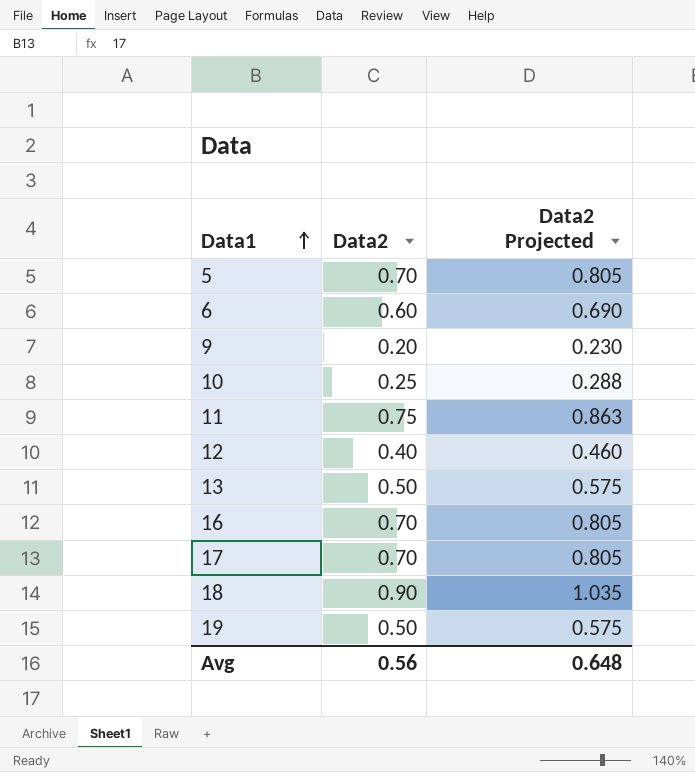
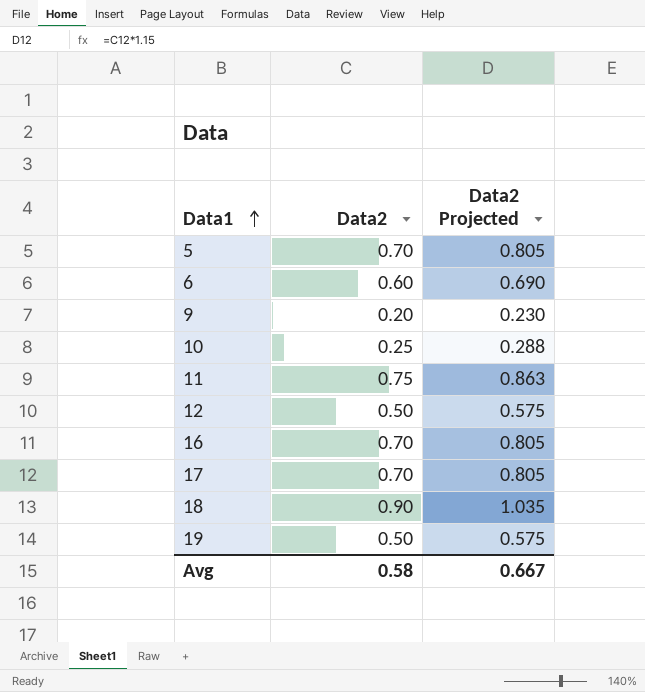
row 13: 0.50 | 0.575 -> none
12 | Data2: 0.40 -> 0.50
12 | Data2 Projected: 0.460 -> 0.575
Avg | Data2: 0.56 -> 0.58
Avg | Data2 Projected: 0.648 -> 0.667

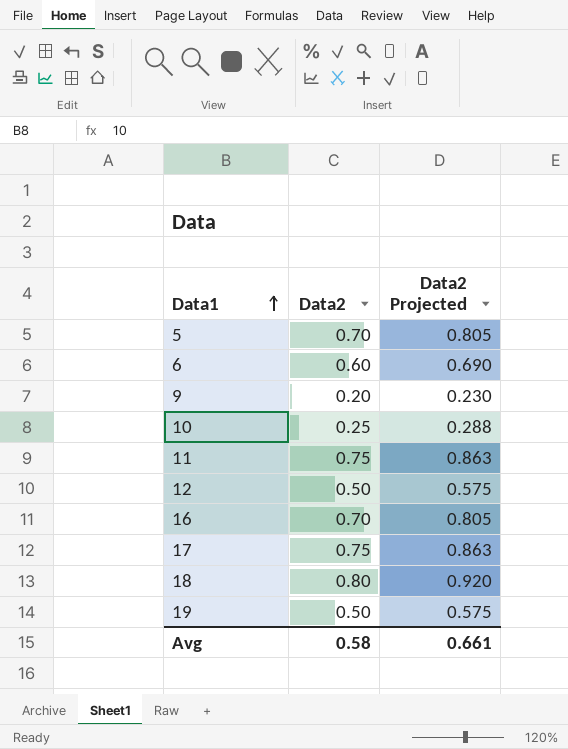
17 | Data2: 0.70 -> 0.75
17 | Data2 Projected: 0.805 -> 0.863
18 | Data2: 0.90 -> 0.80
18 | Data2 Projected: 1.035 -> 0.920
Avg | Data2 Projected: 0.667 -> 0.661

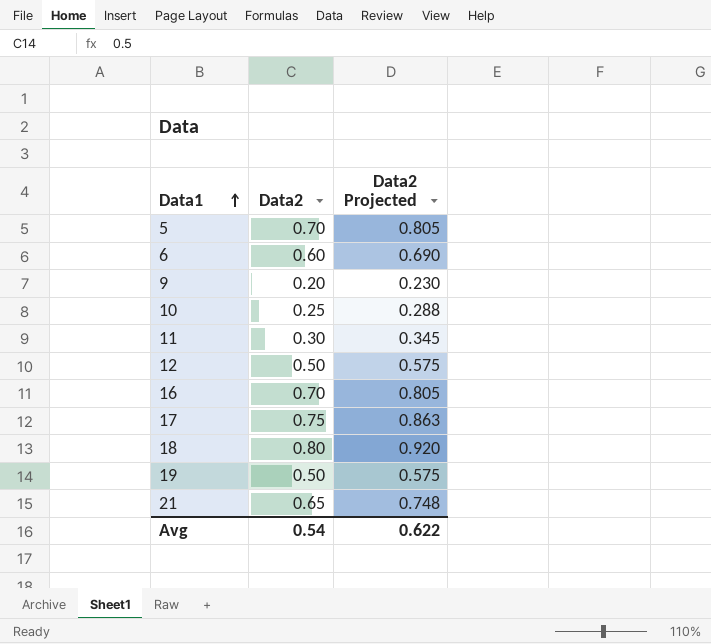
11 | Data2: 0.75 -> 0.30
11 | Data2 Projected: 0.863 -> 0.345
row 21: none -> 0.65 | 0.748
Avg | Data2: 0.58 -> 0.54
Avg | Data2 Projected: 0.661 -> 0.622

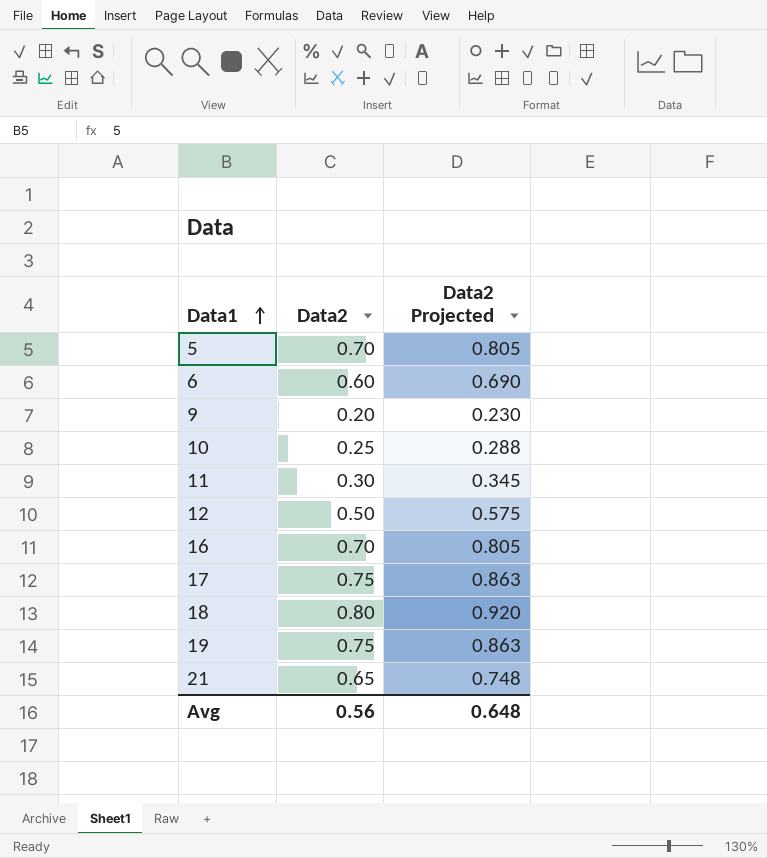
19 | Data2: 0.50 -> 0.75
19 | Data2 Projected: 0.575 -> 0.863
Avg | Data2: 0.54 -> 0.56
Avg | Data2 Projected: 0.622 -> 0.648

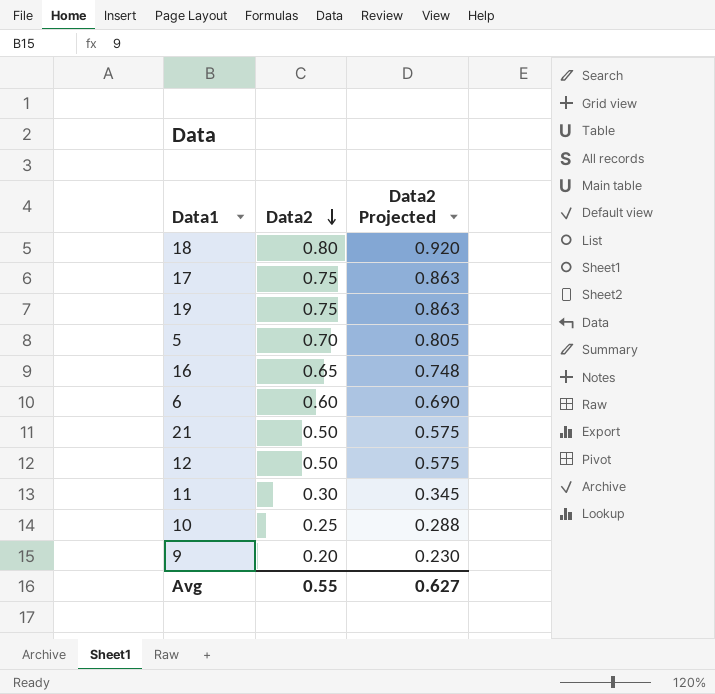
row order: Data1 ascending -> Data2 descending
16 | Data2: 0.70 -> 0.65
16 | Data2 Projected: 0.805 -> 0.748
21 | Data2: 0.65 -> 0.50
21 | Data2 Projected: 0.748 -> 0.575
Avg | Data2: 0.56 -> 0.55
Avg | Data2 Projected: 0.648 -> 0.627

